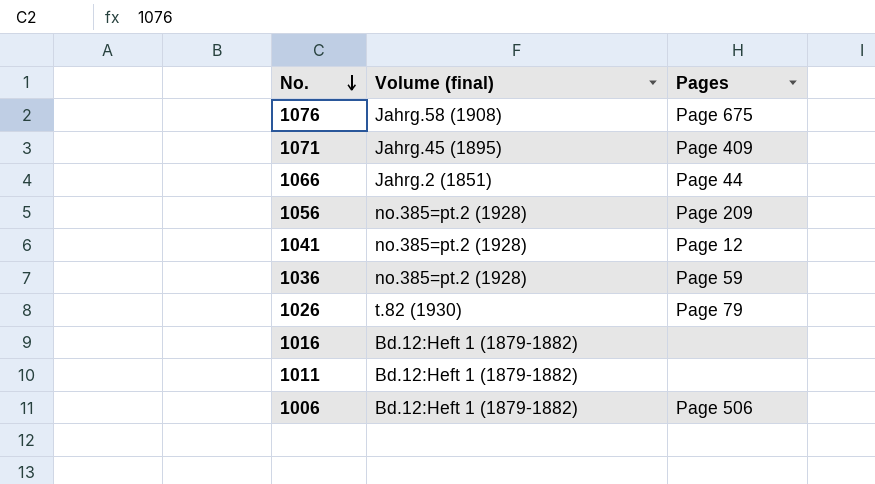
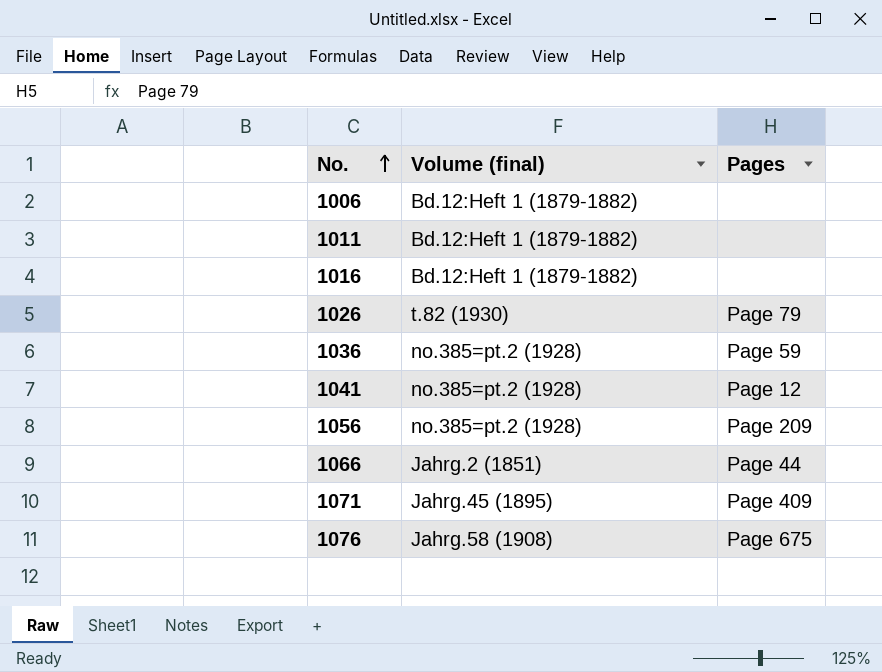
row order: No. descending -> No. ascending
1006 | Pages: Page 506 -> none

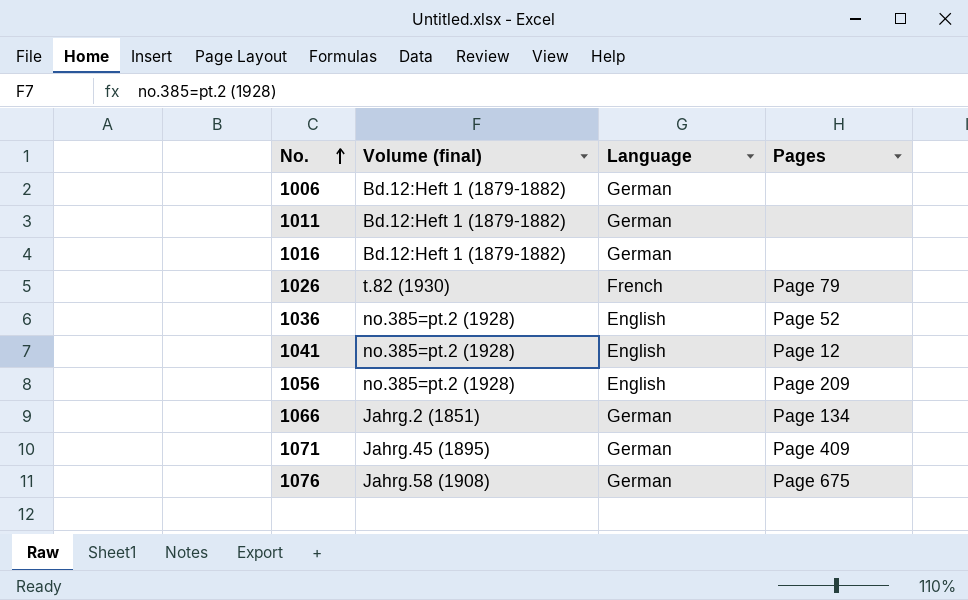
column Language | position: none -> 3
1036 | Pages: Page 59 -> Page 52
1066 | Pages: Page 44 -> Page 134

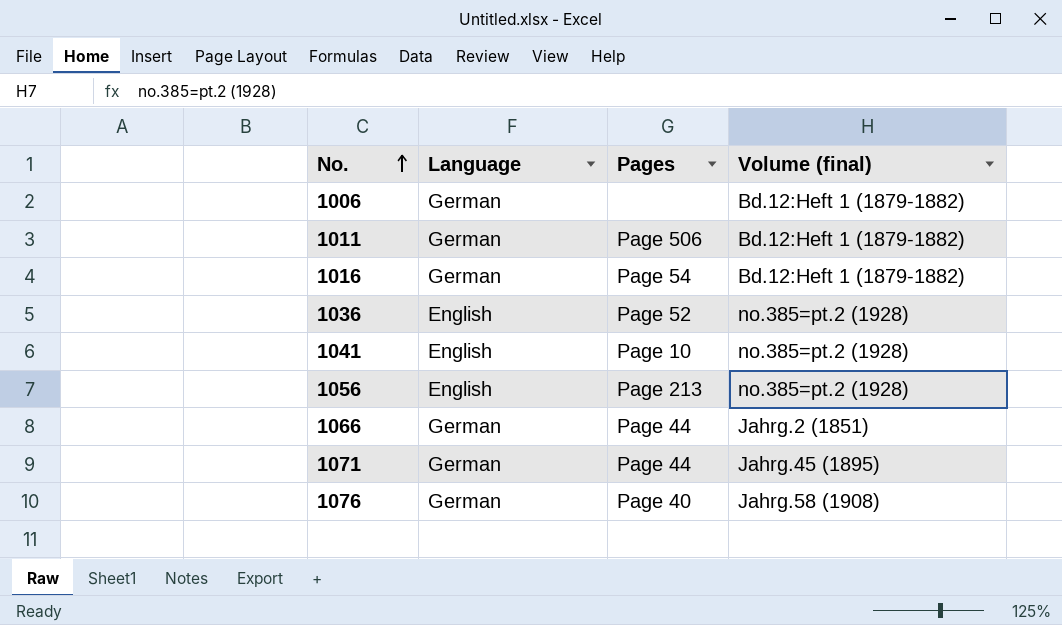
column Volume (final) | position: 2 -> 4
row 1026: t.82 (1930) | French | Page 79 -> none
1011 | Pages: none -> Page 506
1016 | Pages: none -> Page 54
1041 | Pages: Page 12 -> Page 10
1056 | Pages: Page 209 -> Page 213
1066 | Pages: Page 134 -> Page 44
1071 | Pages: Page 409 -> Page 44
1076 | Pages: Page 675 -> Page 40

